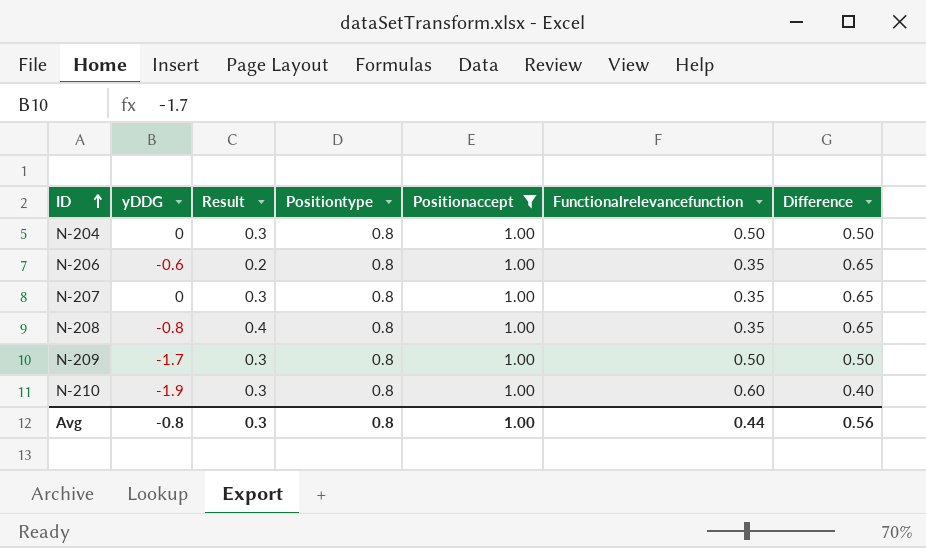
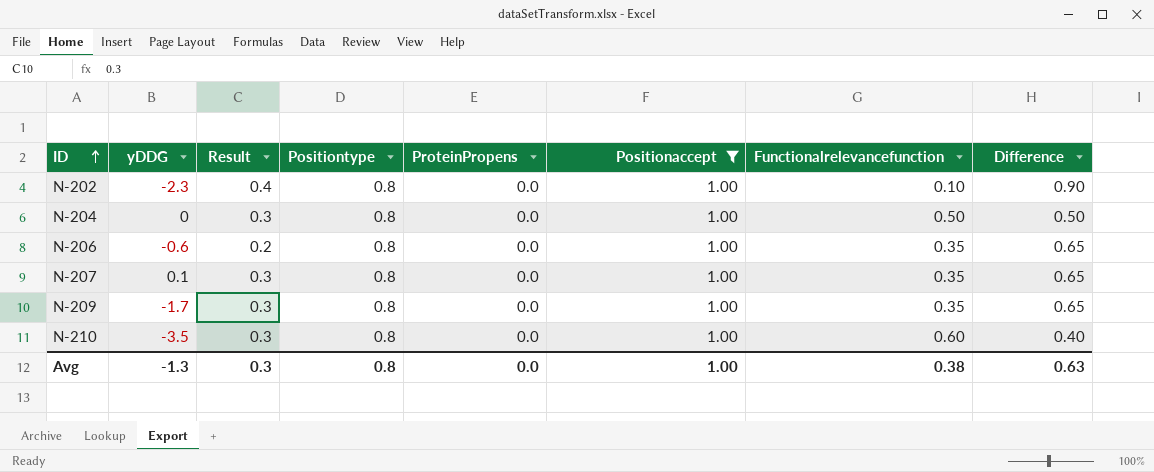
column ProteinPropens | position: none -> 5
row N-208: -0.8 | 0.4 | 0.8 | 1.00 | 0.35 | 0.65 -> none
row N-202: none -> -2.3 | 0.4 | 0.8 | 0.0 | 1.00 | 0.10 | 0.90
N-207 | yDDG: 0 -> 0.1
N-209 | Functionalrelevancefunction: 0.50 -> 0.35
N-209 | Difference: 0.50 -> 0.65
N-210 | yDDG: -1.9 -> -3.5
Avg | yDDG: -0.8 -> -1.3
Avg | Functionalrelevancefunction: 0.44 -> 0.38
Avg | Difference: 0.56 -> 0.63

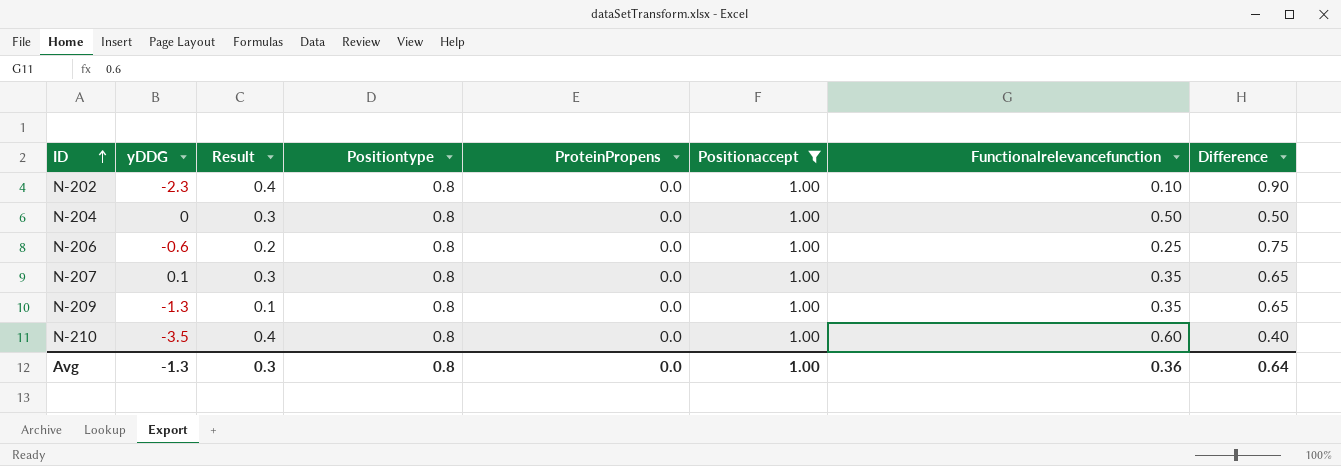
N-206 | Functionalrelevancefunction: 0.35 -> 0.25
N-206 | Difference: 0.65 -> 0.75
N-209 | yDDG: -1.7 -> -1.3
N-209 | Result: 0.3 -> 0.1
N-210 | Result: 0.3 -> 0.4
Avg | Functionalrelevancefunction: 0.38 -> 0.36
Avg | Difference: 0.63 -> 0.64

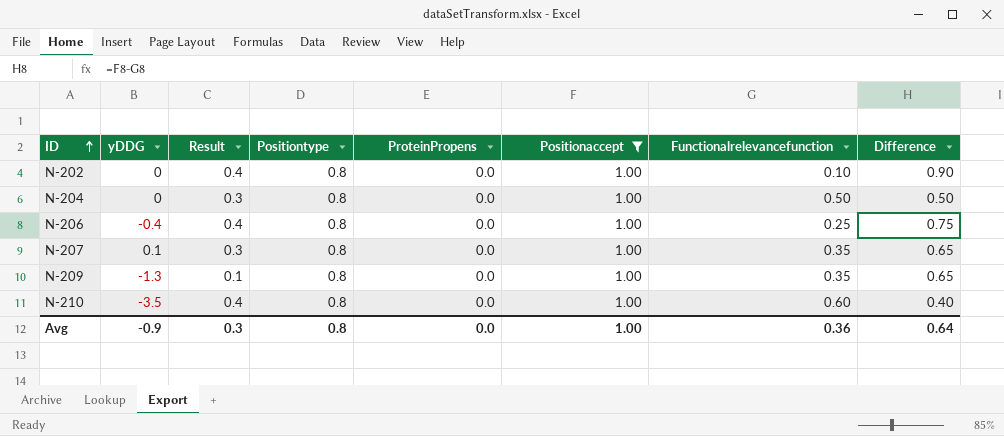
N-202 | yDDG: -2.3 -> 0
N-206 | yDDG: -0.6 -> -0.4
N-206 | Result: 0.2 -> 0.4
Avg | yDDG: -1.3 -> -0.9

